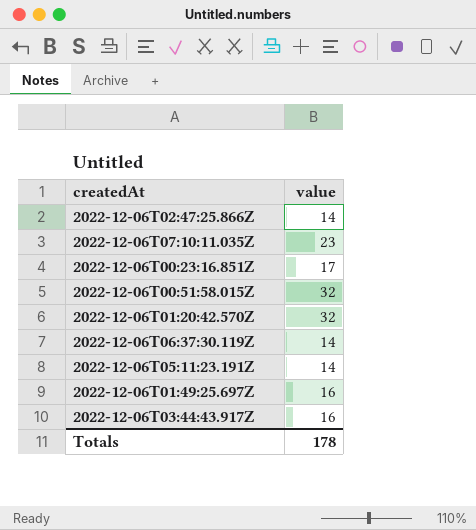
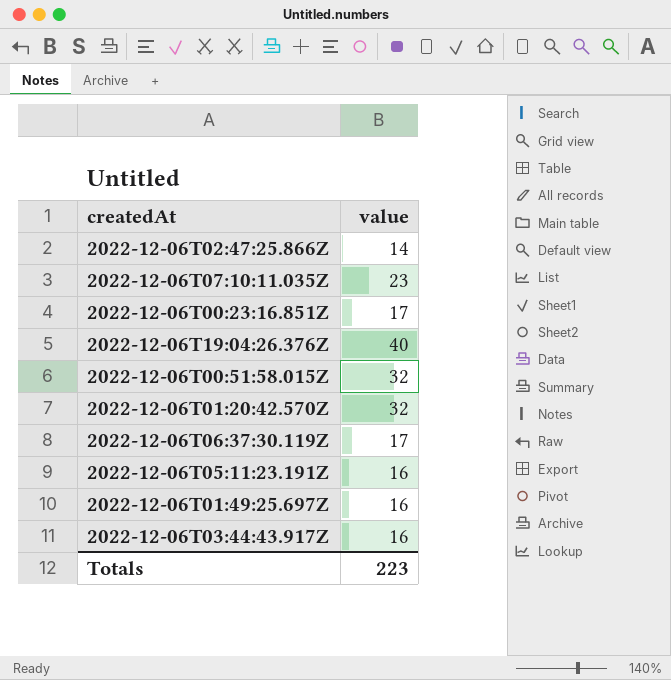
row 2022-12-06T19:04:26.376Z: none -> 40
2022-12-06T06:37:30.119Z | value: 14 -> 17
2022-12-06T05:11:23.191Z | value: 14 -> 16
Totals | value: 178 -> 223

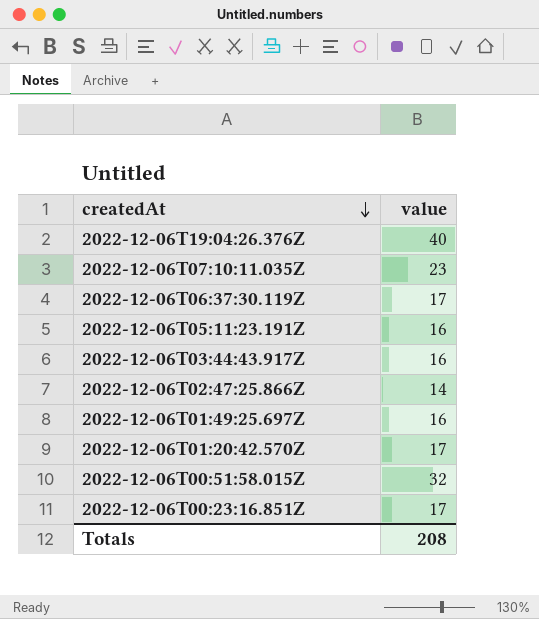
row order: none -> createdAt descending
2022-12-06T01:20:42.570Z | value: 32 -> 17
Totals | value: 223 -> 208

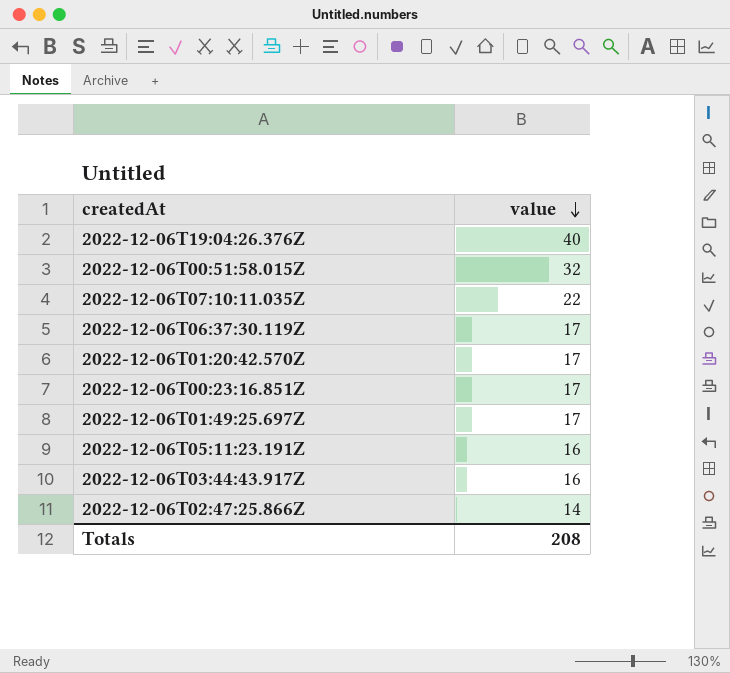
row order: createdAt descending -> value descending
2022-12-06T07:10:11.035Z | value: 23 -> 22
2022-12-06T01:49:25.697Z | value: 16 -> 17

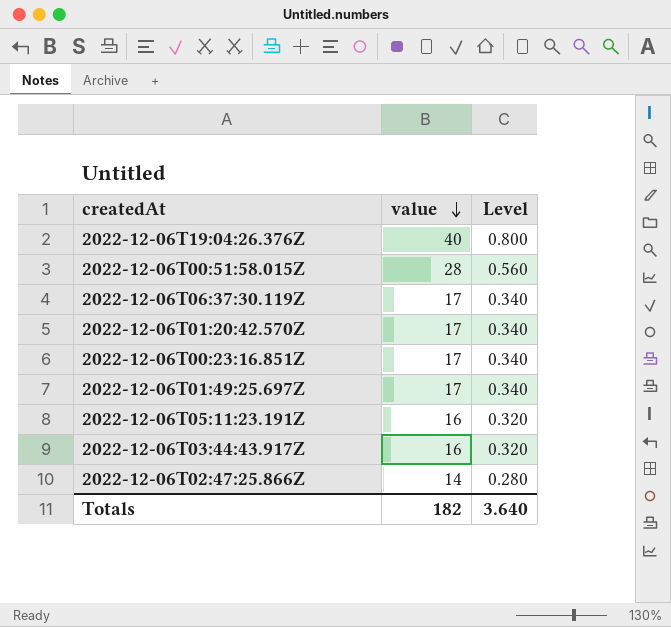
column Level | formula: none -> [value] * 0.02
row 2022-12-06T07:10:11.035Z: 22 -> none
2022-12-06T00:51:58.015Z | value: 32 -> 28
Totals | value: 208 -> 182

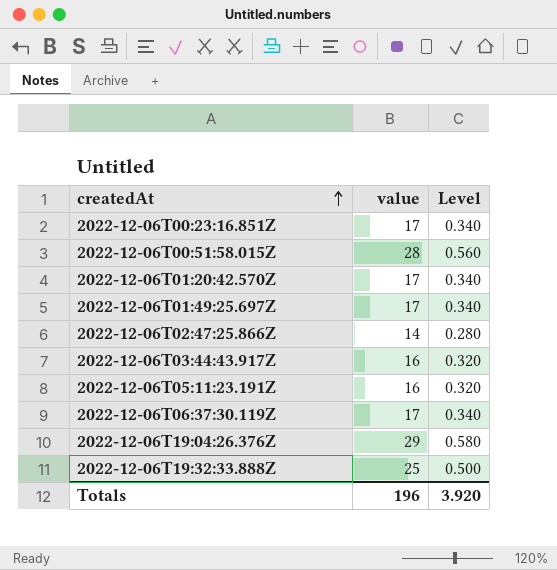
row order: value descending -> createdAt ascending
2022-12-06T19:04:26.376Z | value: 40 -> 29
2022-12-06T19:04:26.376Z | Level: 0.800 -> 0.580
row 2022-12-06T19:32:33.888Z: none -> 25 | 0.500
Totals | value: 182 -> 196
Totals | Level: 3.640 -> 3.920

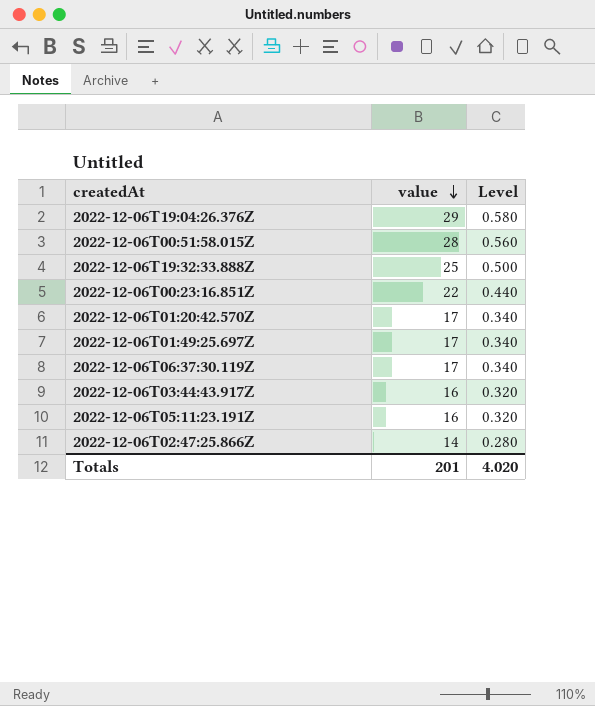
row order: createdAt ascending -> value descending
2022-12-06T00:23:16.851Z | value: 17 -> 22
2022-12-06T00:23:16.851Z | Level: 0.340 -> 0.440
Totals | value: 196 -> 201
Totals | Level: 3.920 -> 4.020

